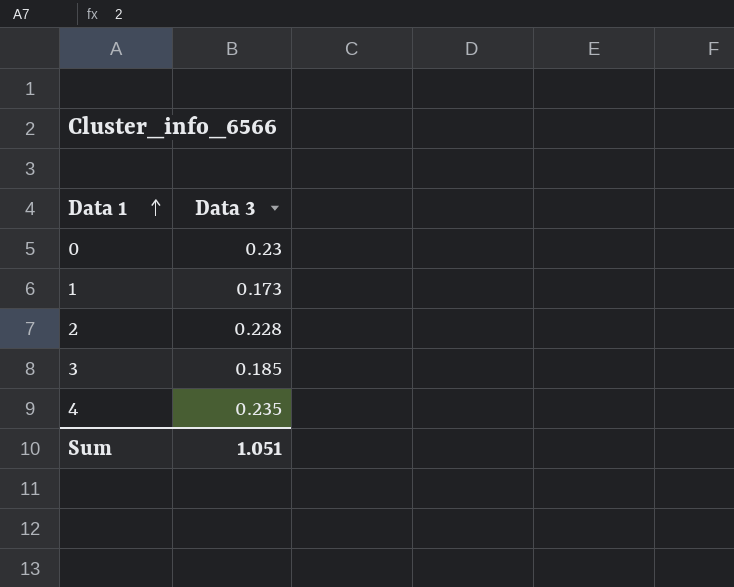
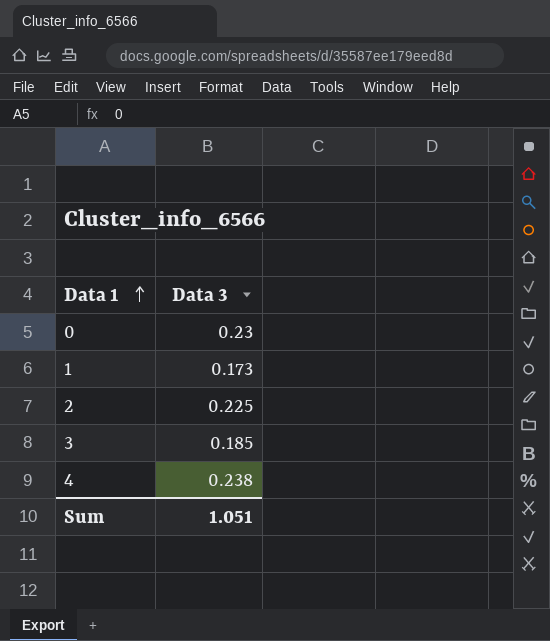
2 | Data 3: 0.228 -> 0.225
4 | Data 3: 0.235 -> 0.238

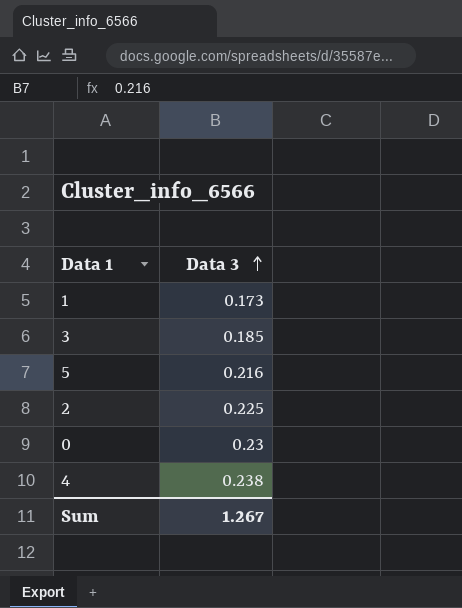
row order: Data 1 ascending -> Data 3 ascending
row 5: none -> 0.216
Sum | Data 3: 1.051 -> 1.267

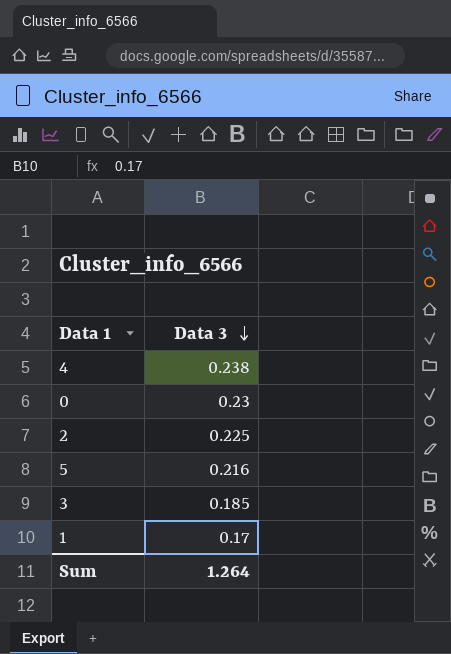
row order: Data 3 ascending -> Data 3 descending
1 | Data 3: 0.173 -> 0.17
Sum | Data 3: 1.267 -> 1.264

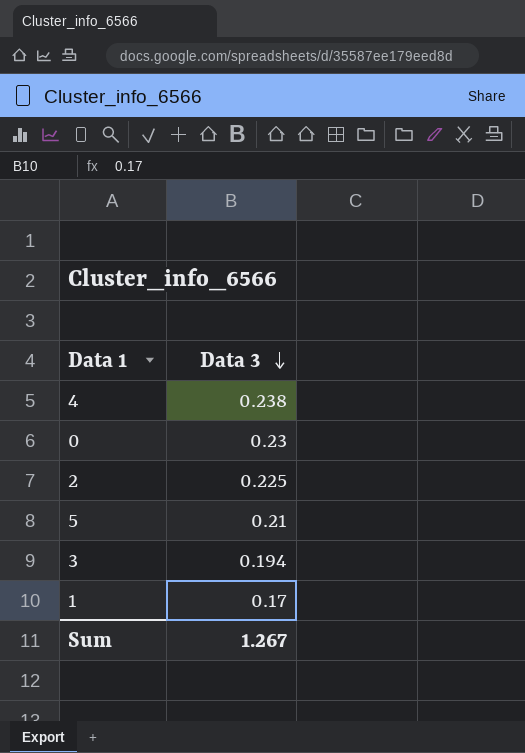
5 | Data 3: 0.216 -> 0.21
3 | Data 3: 0.185 -> 0.194
Sum | Data 3: 1.264 -> 1.267

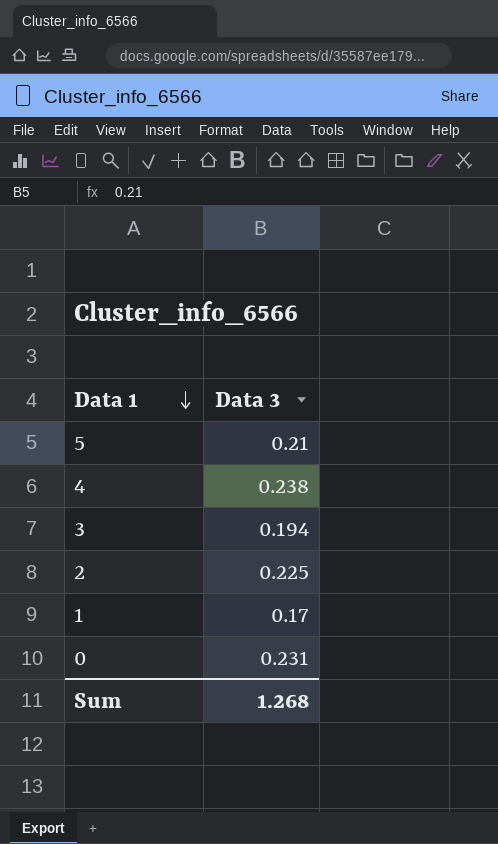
row order: Data 3 descending -> Data 1 descending
0 | Data 3: 0.23 -> 0.231
Sum | Data 3: 1.267 -> 1.268

